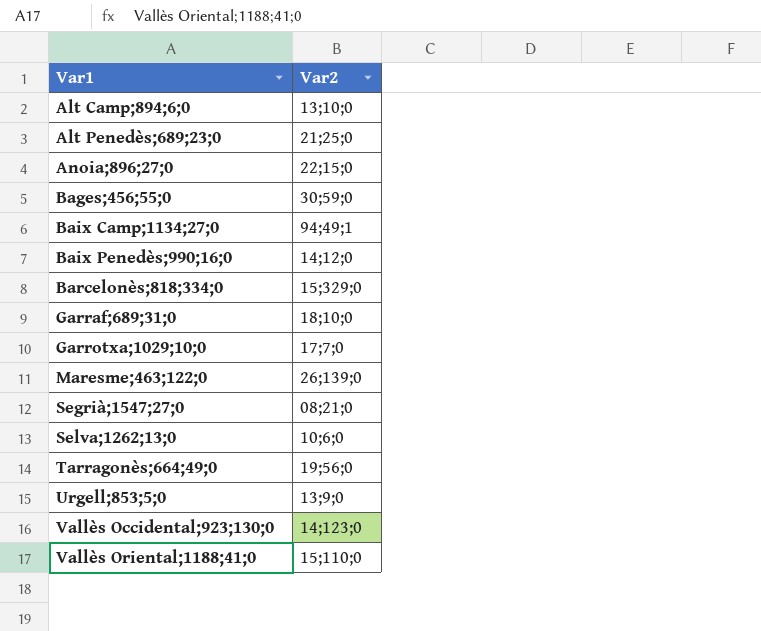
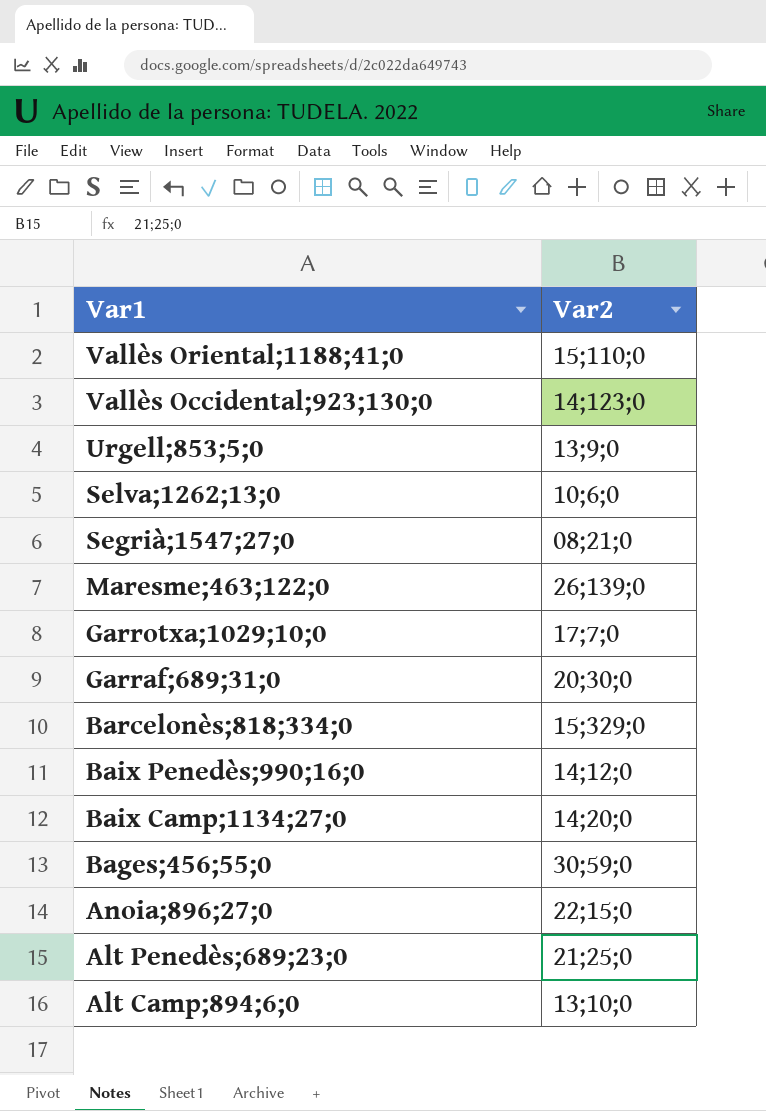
row order: Var1 ascending -> Var1 descending
row Tarragonès;664;49;0: 19;56;0 -> none
Garraf;689;31;0 | Var2: 18;10;0 -> 20;30;0
Baix Camp;1134;27;0 | Var2: 94;49;1 -> 14;20;0

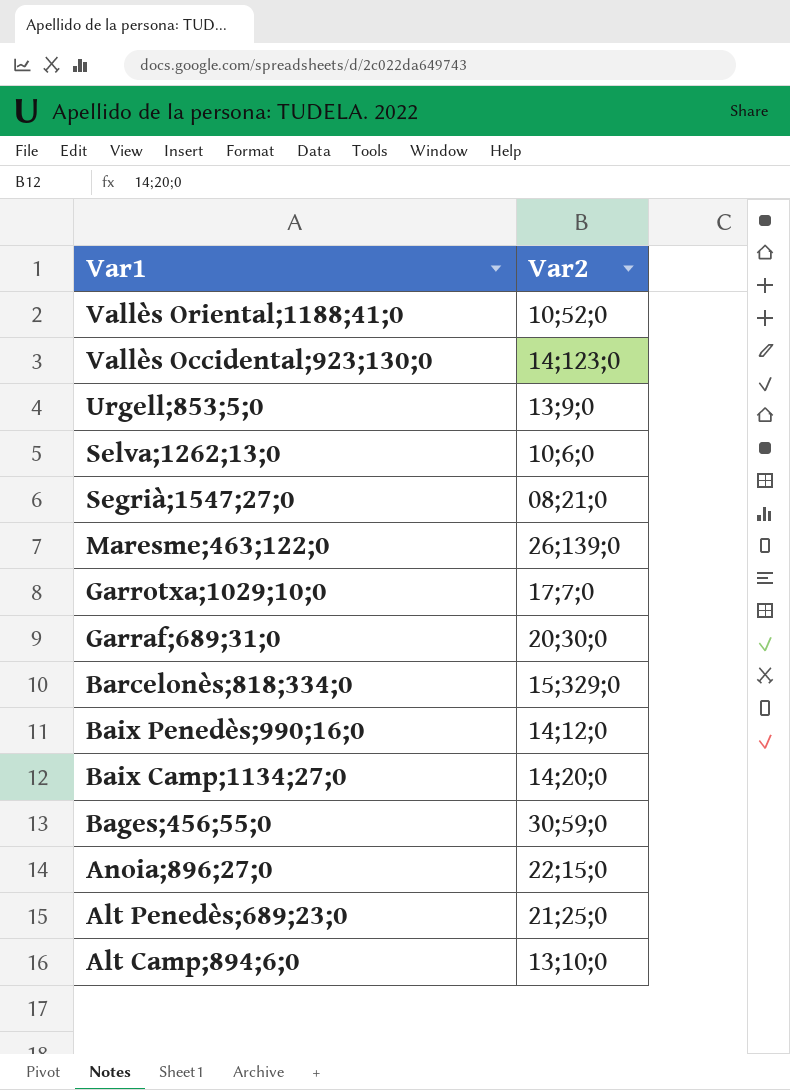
Vallès Oriental;1188;41;0 | Var2: 15;110;0 -> 10;52;0

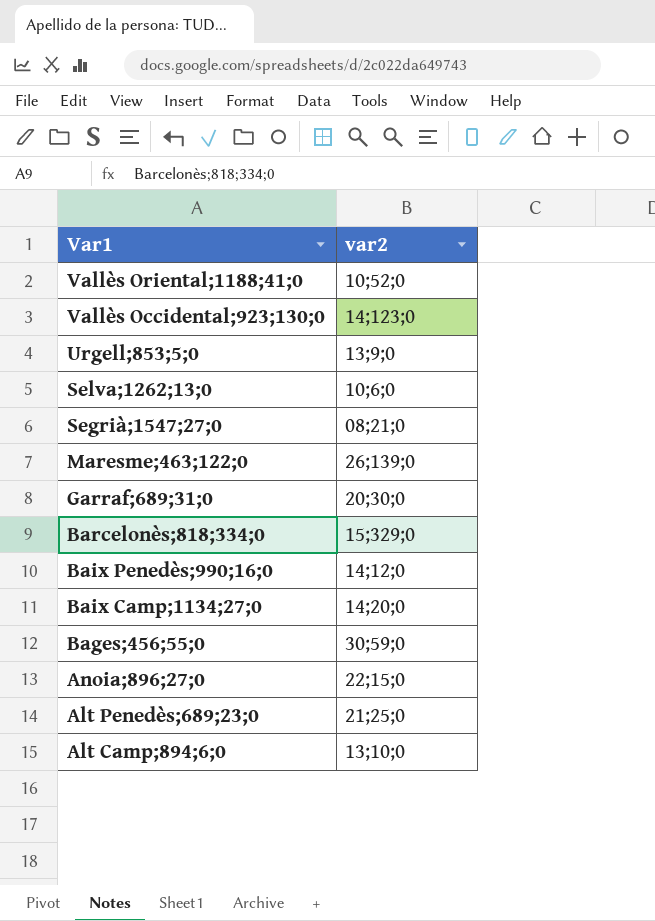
column name: Var2 -> var2
row Garrotxa;1029;10;0: 17;7;0 -> none

